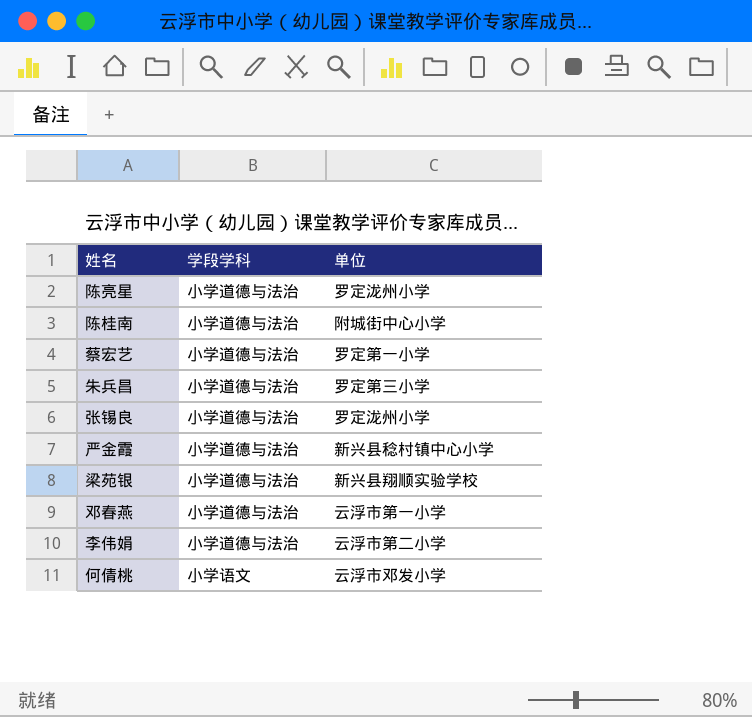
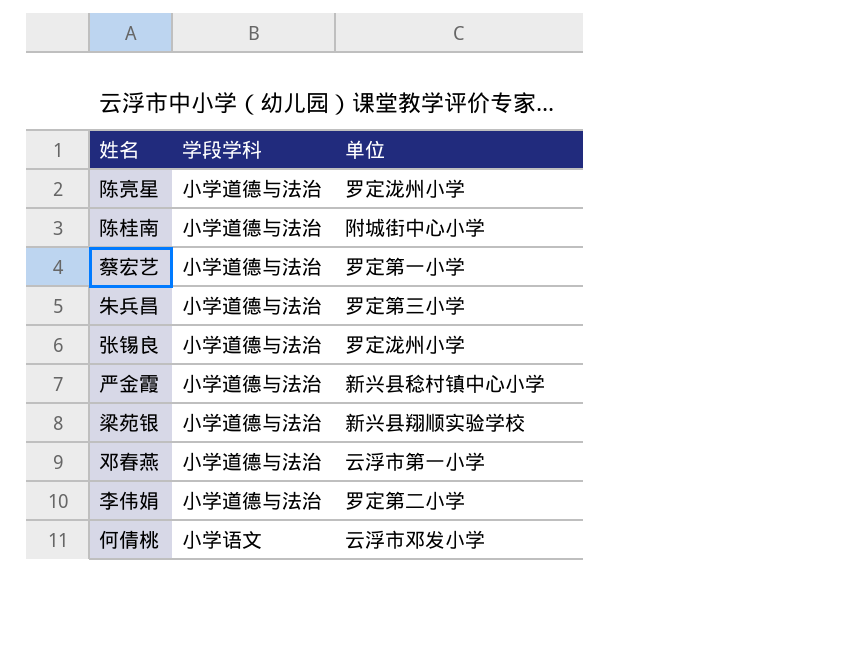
李伟娟 | 单位: 云浮市第二小学 -> 罗定第二小学

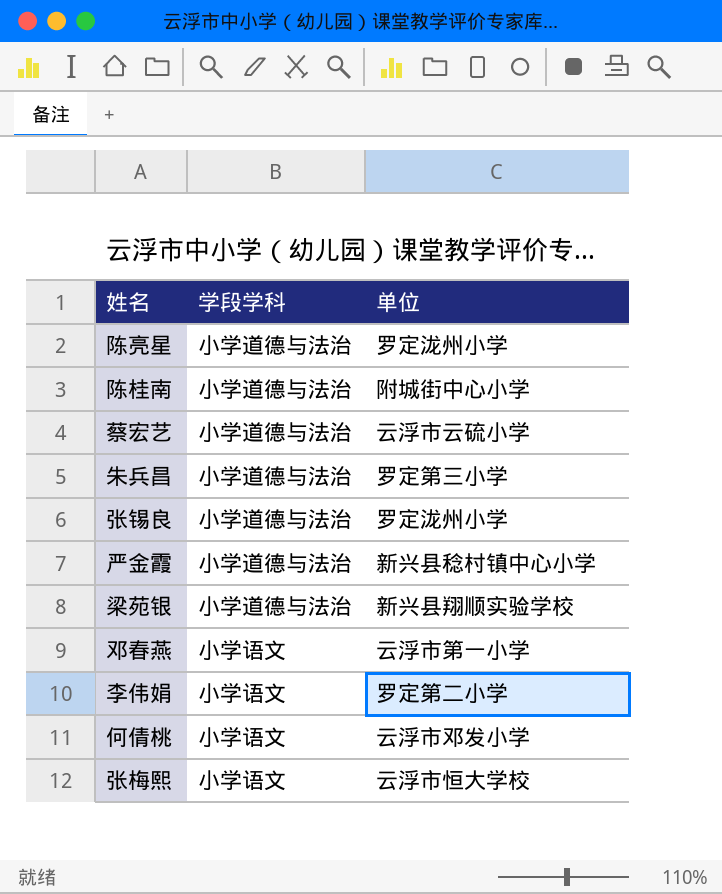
蔡宏艺 | 单位: 罗定第一小学 -> 云浮市云硫小学
邓春燕 | 学段学科: 小学道德与法治 -> 小学语文
李伟娟 | 学段学科: 小学道德与法治 -> 小学语文
row 张梅熙: none -> 小学语文 | 云浮市恒大学校

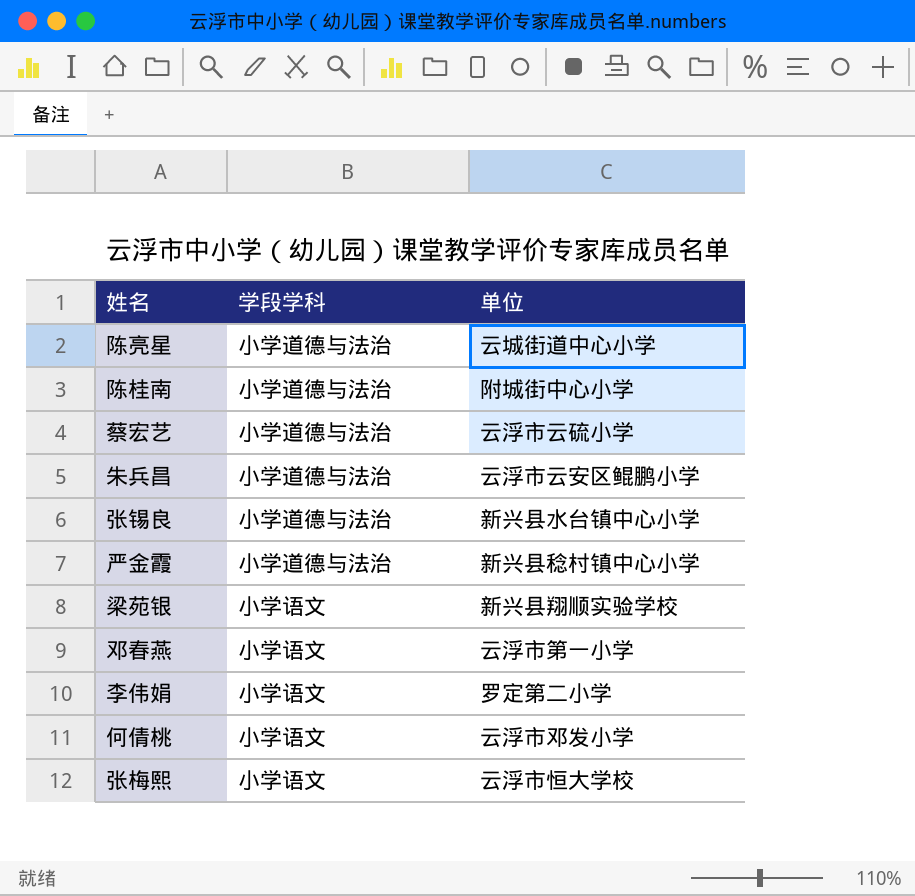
陈亮星 | 单位: 罗定泷州小学 -> 云城街道中心小学
朱兵昌 | 单位: 罗定第三小学 -> 云浮市云安区鲲鹏小学
张锡良 | 单位: 罗定泷州小学 -> 新兴县水台镇中心小学
梁苑银 | 学段学科: 小学道德与法治 -> 小学语文

